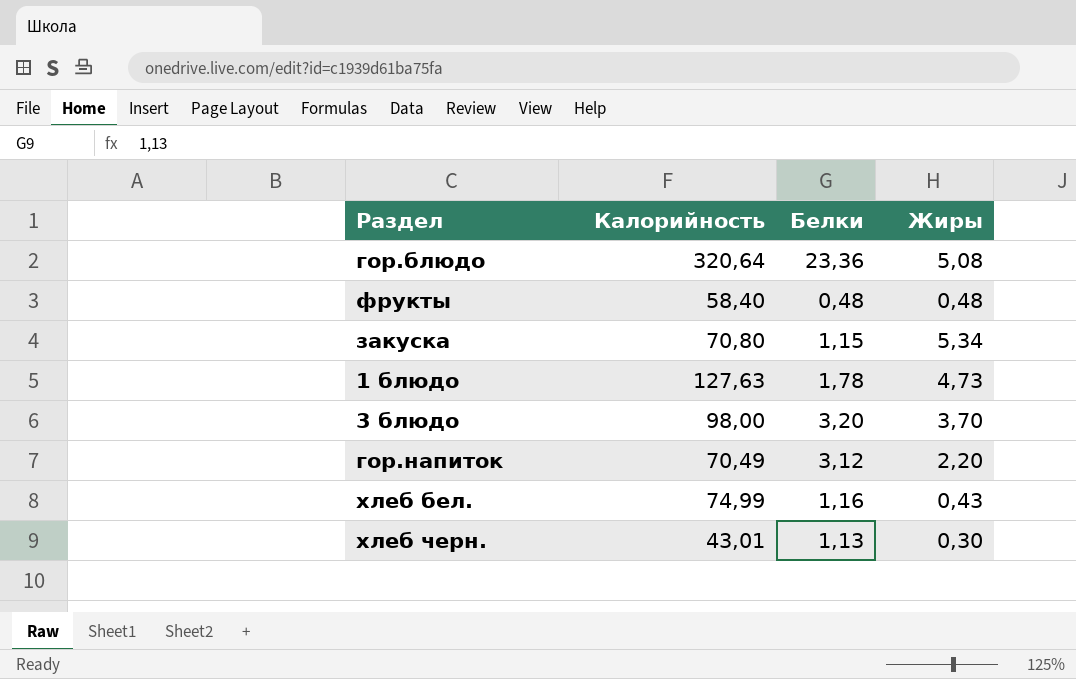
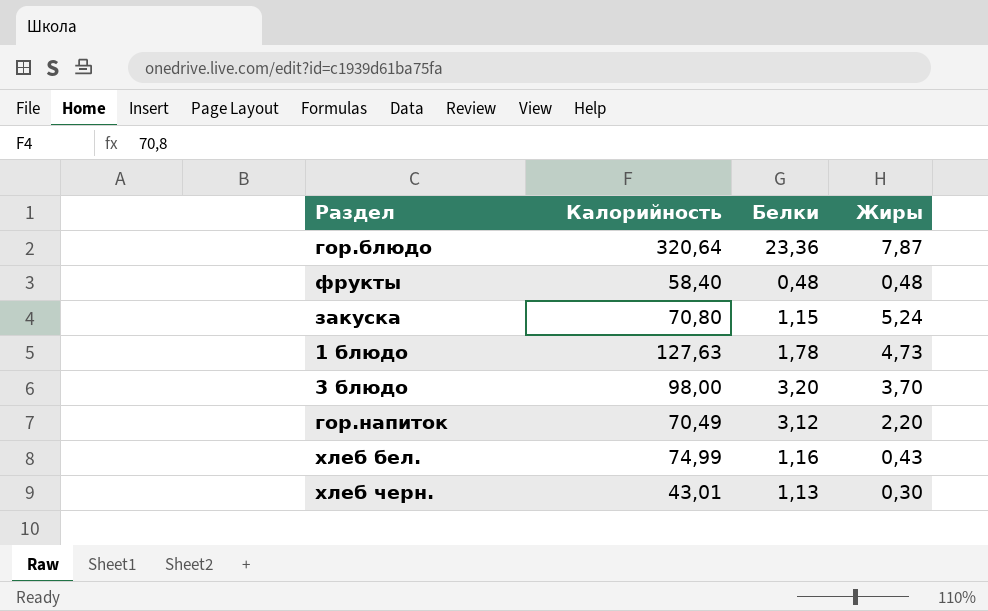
гор.блюдо | Жиры: 5,08 -> 7,87
закуска | Жиры: 5,34 -> 5,24

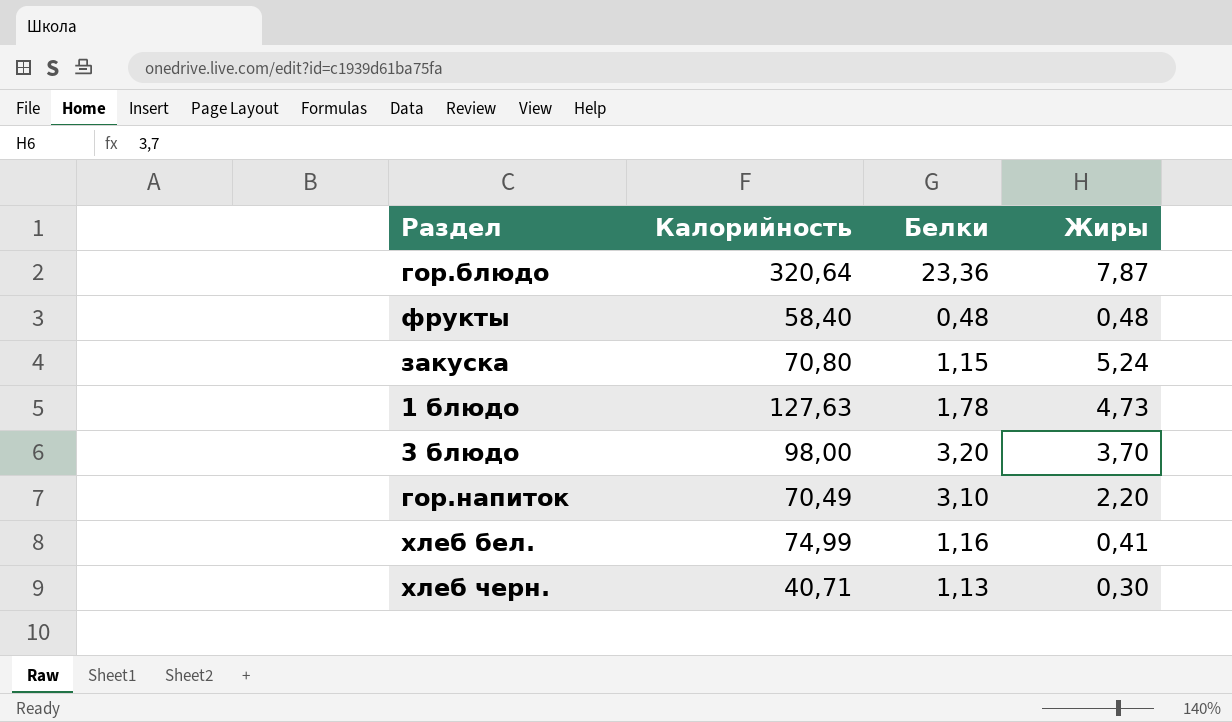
гор.напиток | Белки: 3,12 -> 3,10
хлеб бел. | Жиры: 0,43 -> 0,41
хлеб черн. | Калорийность: 43,01 -> 40,71

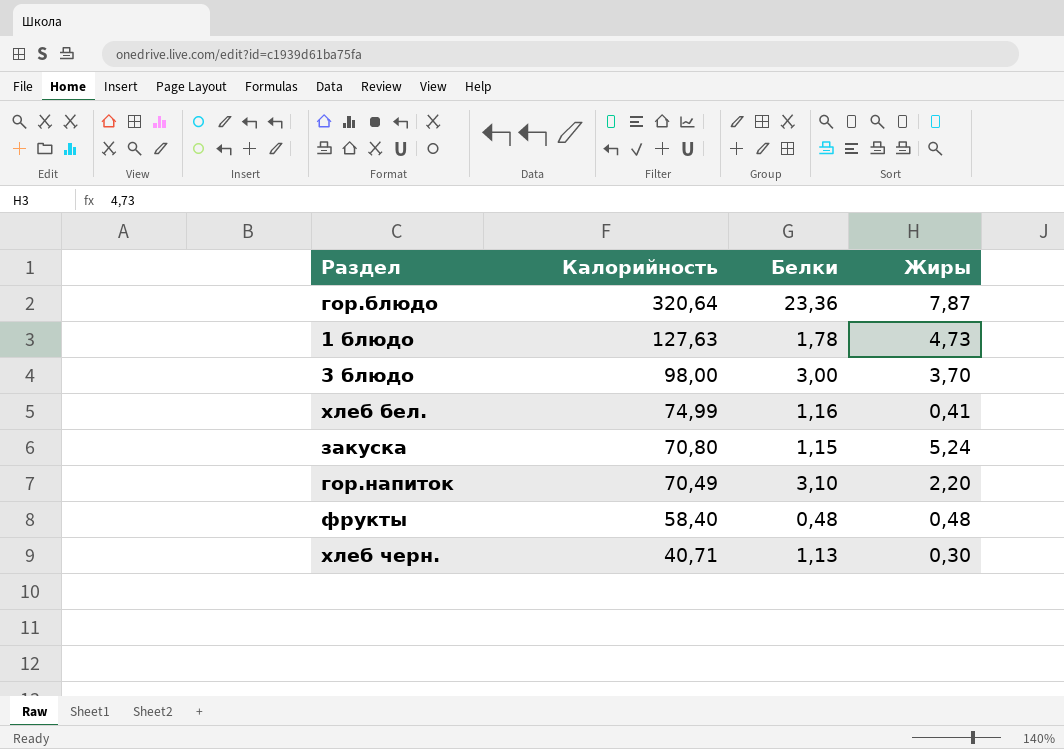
row order: none -> Калорийность descending
3 блюдо | Белки: 3,20 -> 3,00

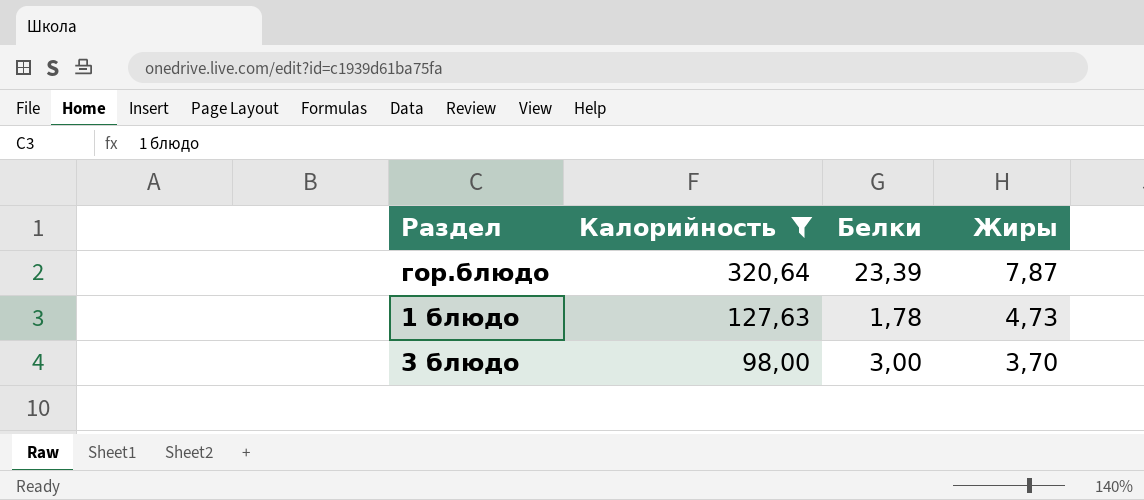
filter: none -> Калорийность >= 98,00
гор.блюдо | Белки: 23,36 -> 23,39

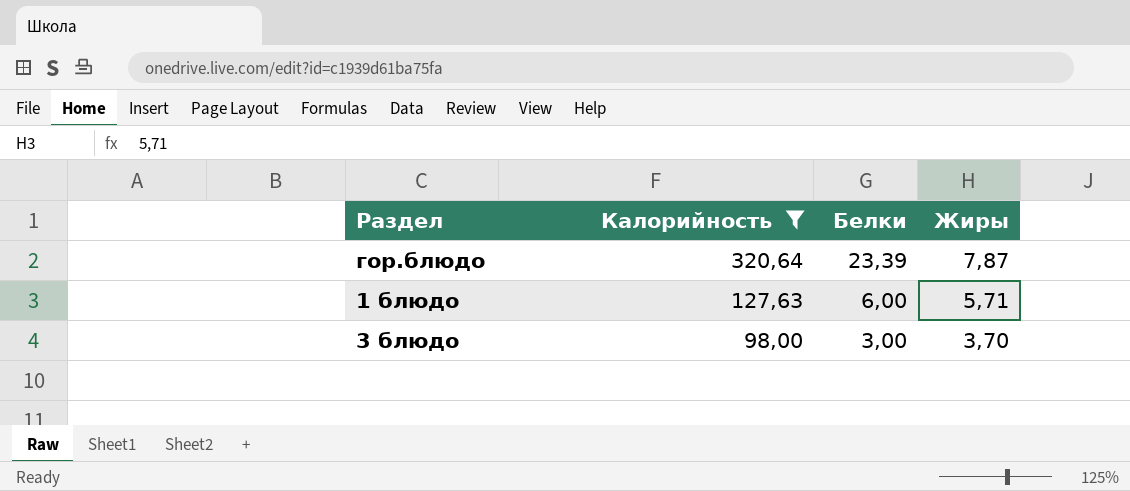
1 блюдо | Белки: 1,78 -> 6,00
1 блюдо | Жиры: 4,73 -> 5,71

